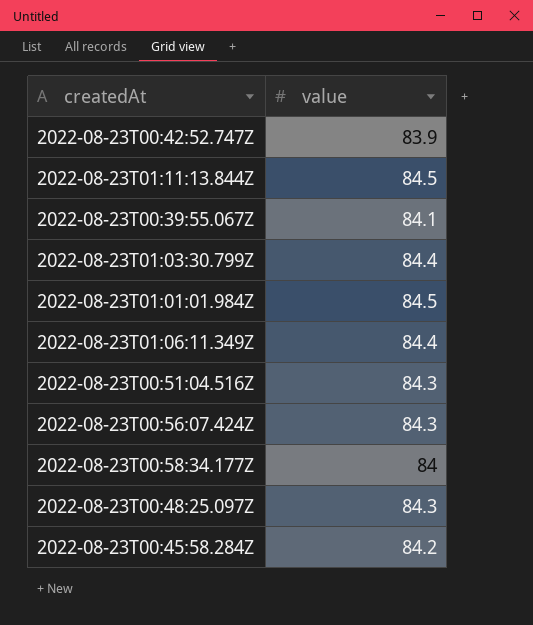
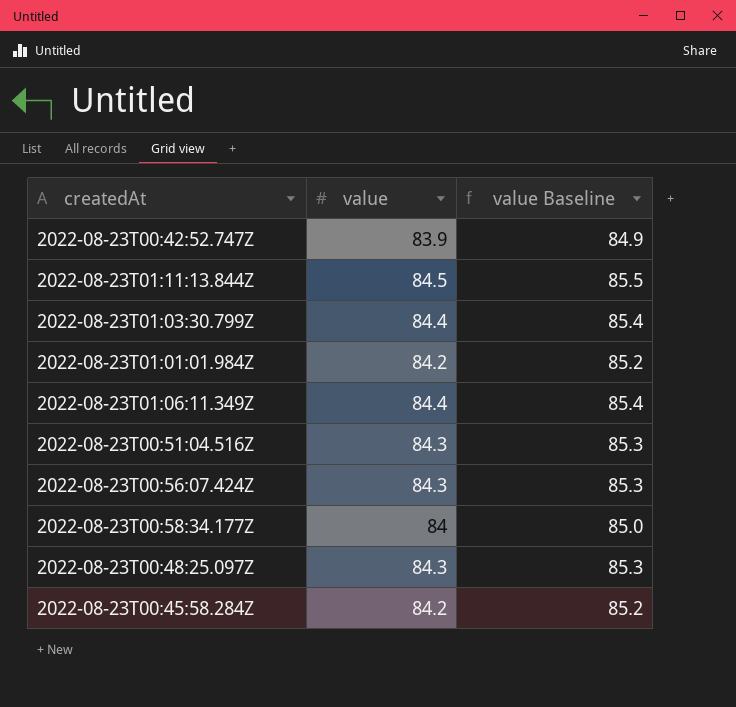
column value Baseline | formula: none -> [value] + 1
row 2022-08-23T00:39:55.067Z: 84.1 -> none
2022-08-23T01:01:01.984Z | value: 84.5 -> 84.2

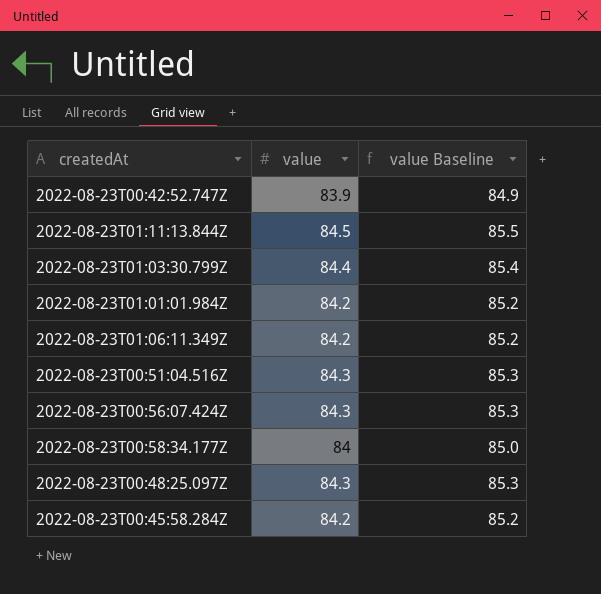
2022-08-23T01:06:11.349Z | value: 84.4 -> 84.2
2022-08-23T01:06:11.349Z | value Baseline: 85.4 -> 85.2

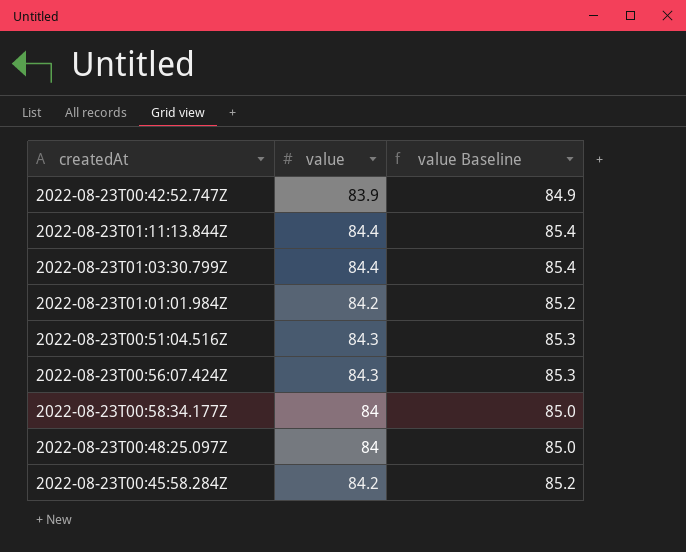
row 2022-08-23T01:06:11.349Z: 84.2 | 85.2 -> none
2022-08-23T01:11:13.844Z | value: 84.5 -> 84.4
2022-08-23T01:11:13.844Z | value Baseline: 85.5 -> 85.4
2022-08-23T00:48:25.097Z | value: 84.3 -> 84
2022-08-23T00:48:25.097Z | value Baseline: 85.3 -> 85.0

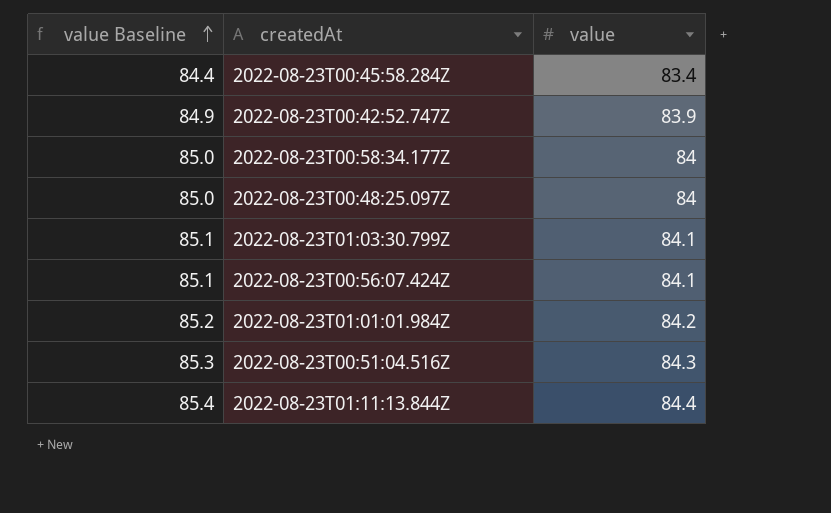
row order: none -> value Baseline ascending
column value Baseline | position: 3 -> 1
2022-08-23T00:45:58.284Z | value Baseline: 85.2 -> 84.4
2022-08-23T00:45:58.284Z | value: 84.2 -> 83.4
2022-08-23T01:03:30.799Z | value Baseline: 85.4 -> 85.1
2022-08-23T01:03:30.799Z | value: 84.4 -> 84.1
2022-08-23T00:56:07.424Z | value Baseline: 85.3 -> 85.1
2022-08-23T00:56:07.424Z | value: 84.3 -> 84.1

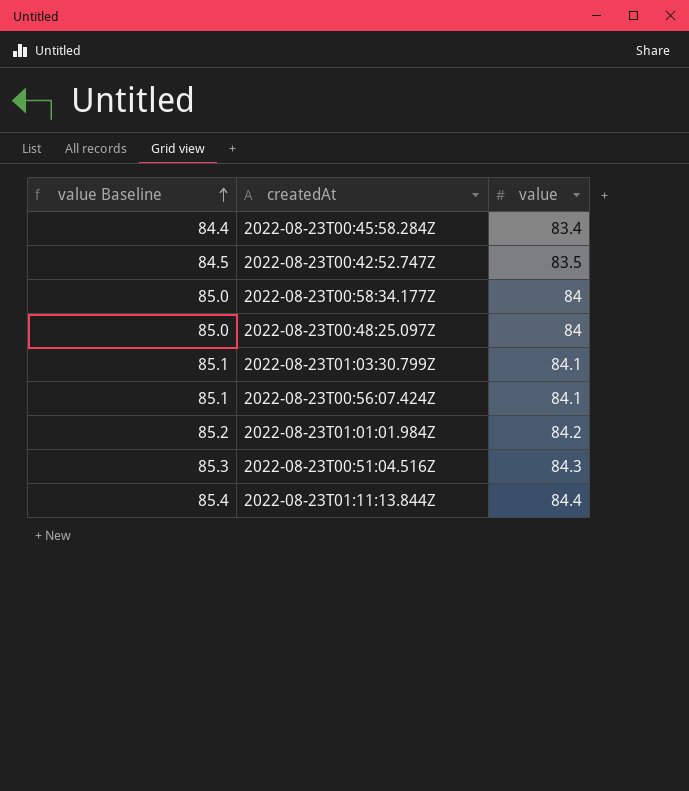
2022-08-23T00:42:52.747Z | value Baseline: 84.9 -> 84.5
2022-08-23T00:42:52.747Z | value: 83.9 -> 83.5

